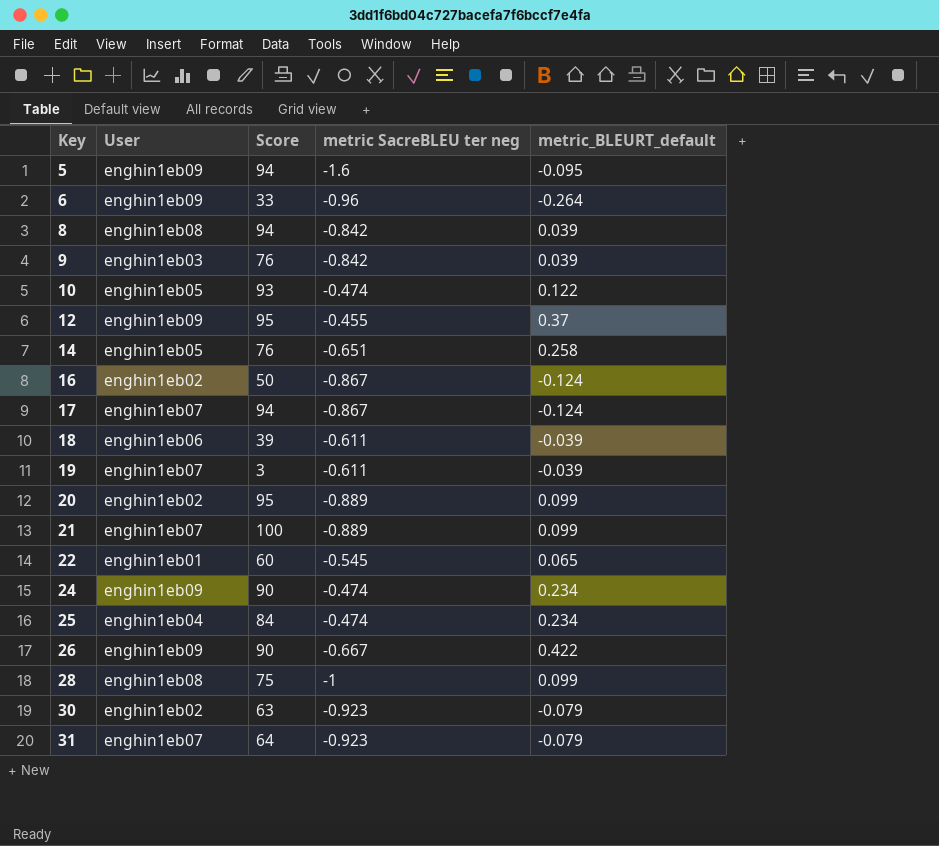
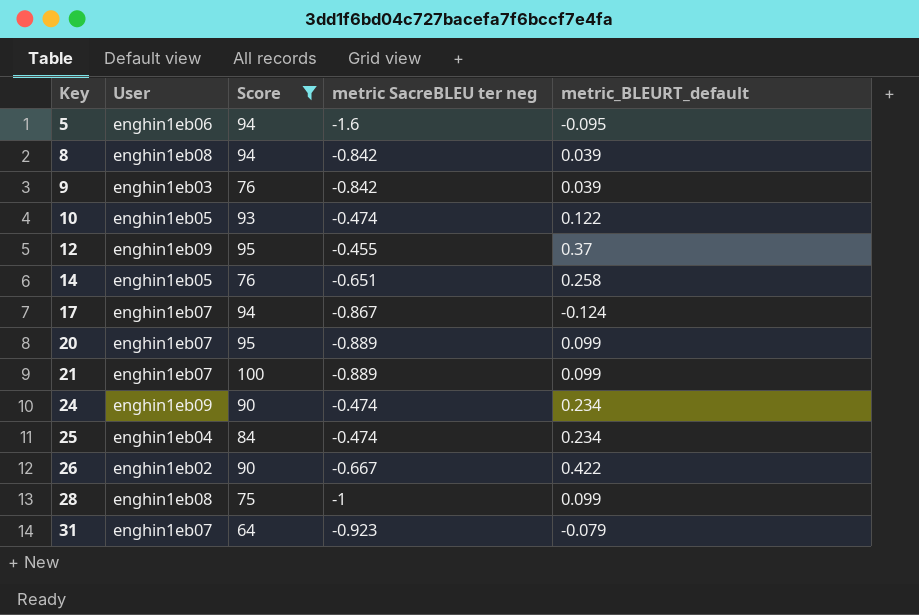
filter: none -> Score >= 64
5 | User: enghin1eb09 -> enghin1eb06
20 | User: enghin1eb02 -> enghin1eb07
26 | User: enghin1eb09 -> enghin1eb02

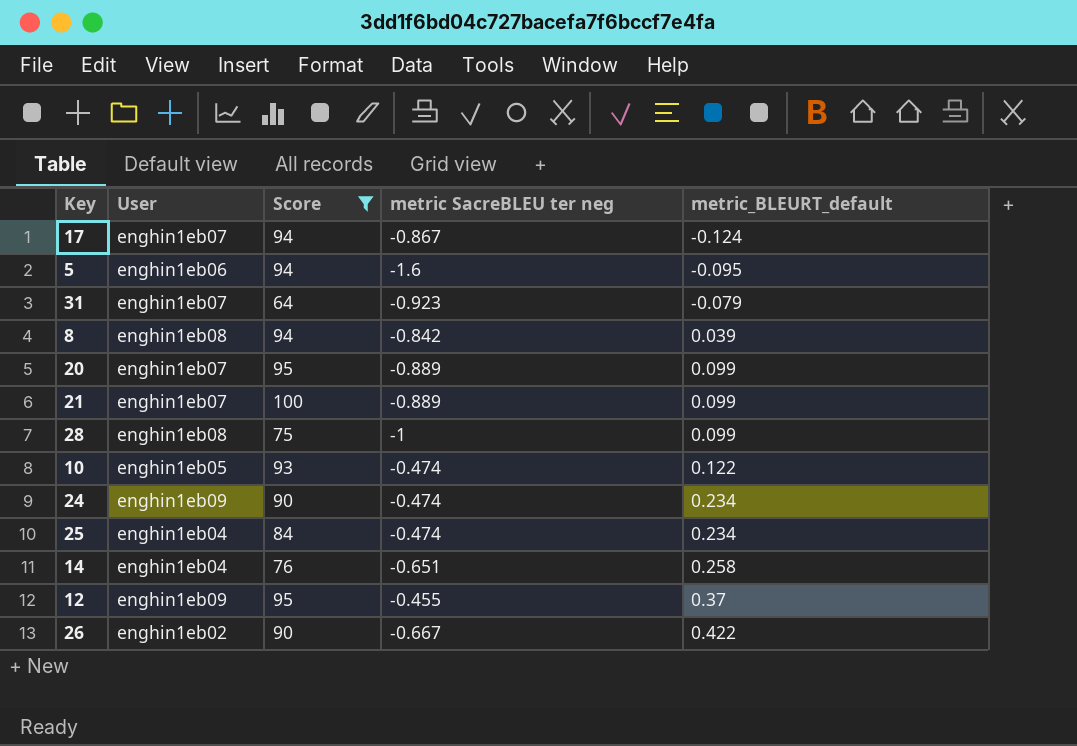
row order: Key ascending -> metric_BLEURT_default ascending
row 9: enghin1eb03 | 76 | -0.842 | 0.039 -> none
14 | User: enghin1eb05 -> enghin1eb04

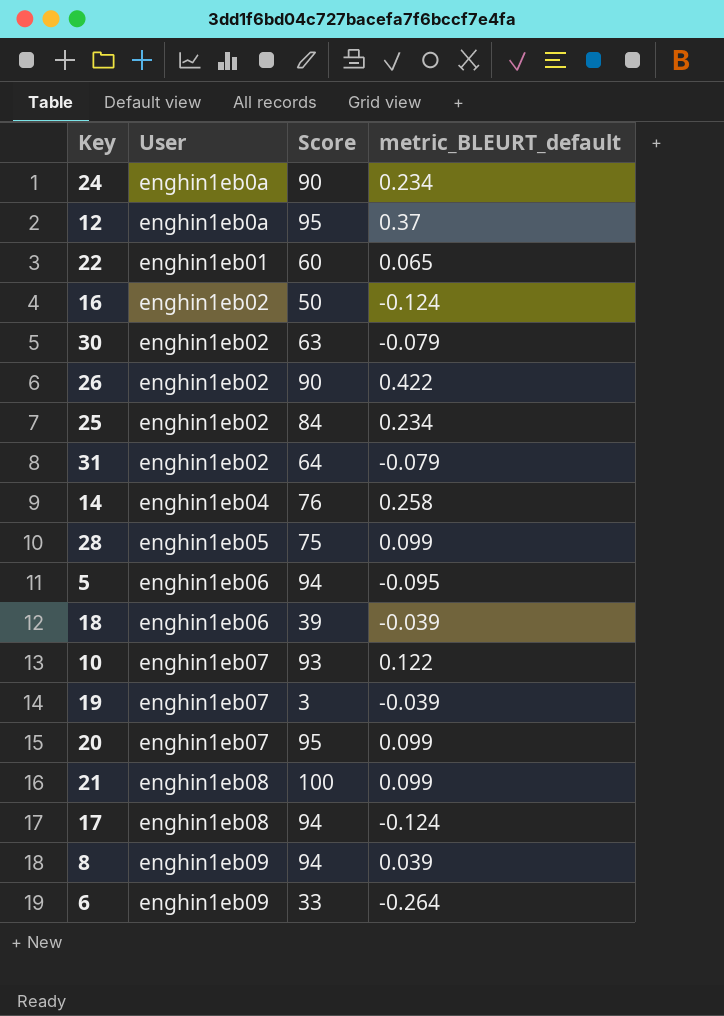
filter: Score >= 64 -> none
row order: metric_BLEURT_default ascending -> User ascending
column metric SacreBLEU ter neg | position: 4 -> none
24 | User: enghin1eb09 -> enghin1eb0a
12 | User: enghin1eb09 -> enghin1eb0a
25 | User: enghin1eb04 -> enghin1eb02
31 | User: enghin1eb07 -> enghin1eb02
28 | User: enghin1eb08 -> enghin1eb05
10 | User: enghin1eb05 -> enghin1eb07
21 | User: enghin1eb07 -> enghin1eb08
17 | User: enghin1eb07 -> enghin1eb08
8 | User: enghin1eb08 -> enghin1eb09

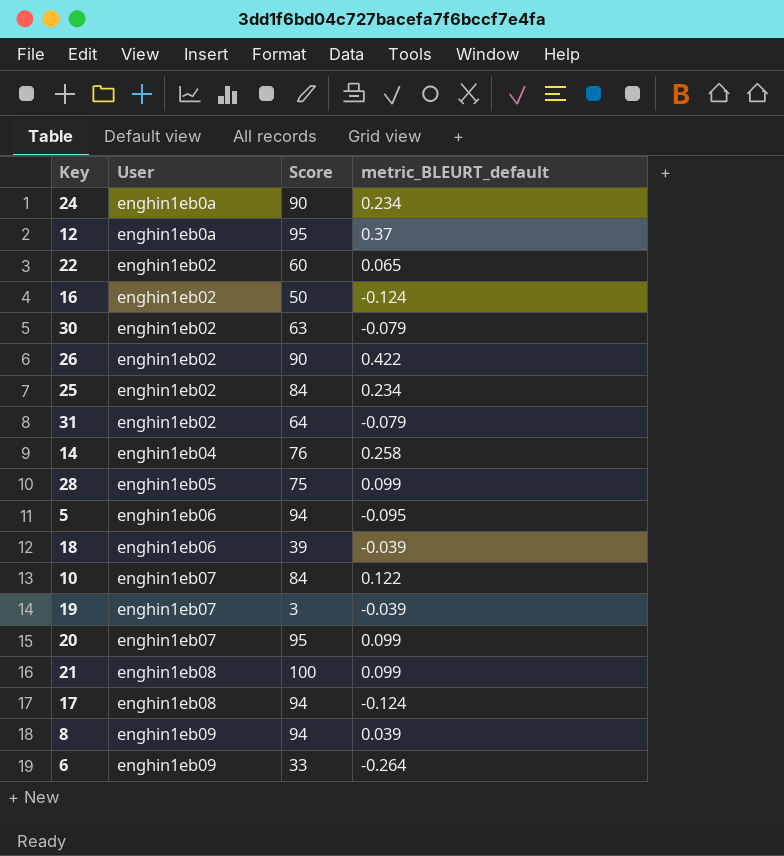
22 | User: enghin1eb01 -> enghin1eb02
10 | Score: 93 -> 84

